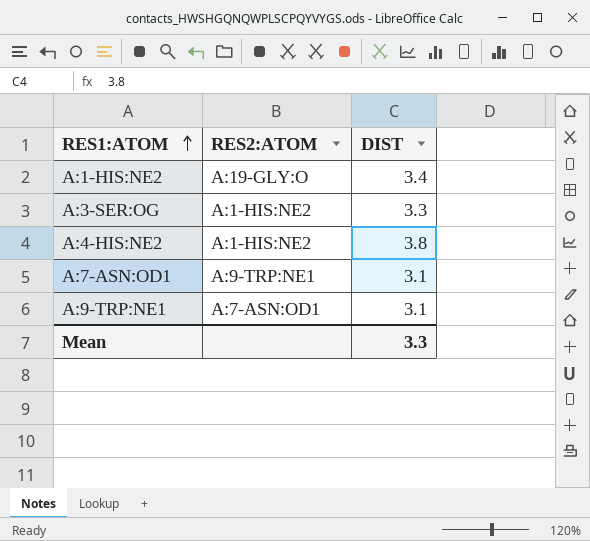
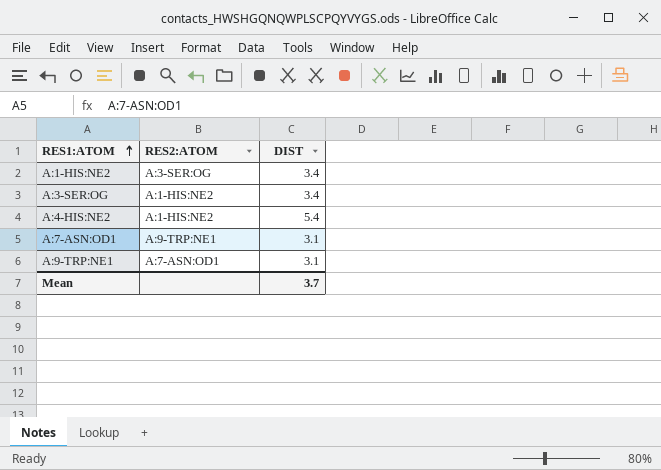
A:1-HIS:NE2 | RES2:ATOM: A:19-GLY:O -> A:3-SER:OG
A:3-SER:OG | DIST: 3.3 -> 3.4
A:4-HIS:NE2 | DIST: 3.8 -> 5.4
Mean | DIST: 3.3 -> 3.7

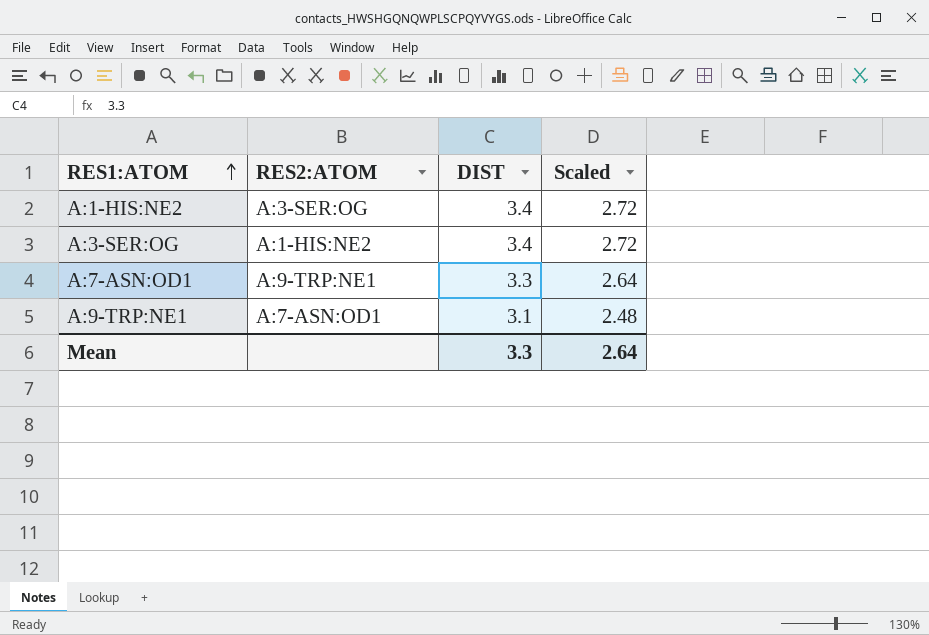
column Scaled | formula: none -> [DIST] * 0.8
row A:4-HIS:NE2: A:1-HIS:NE2 | 5.4 -> none
A:7-ASN:OD1 | DIST: 3.1 -> 3.3
Mean | DIST: 3.7 -> 3.3

